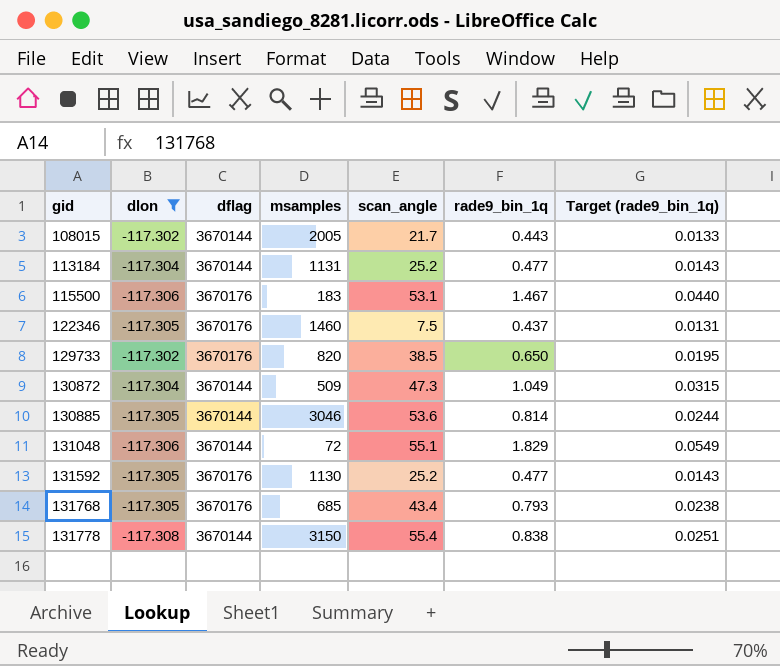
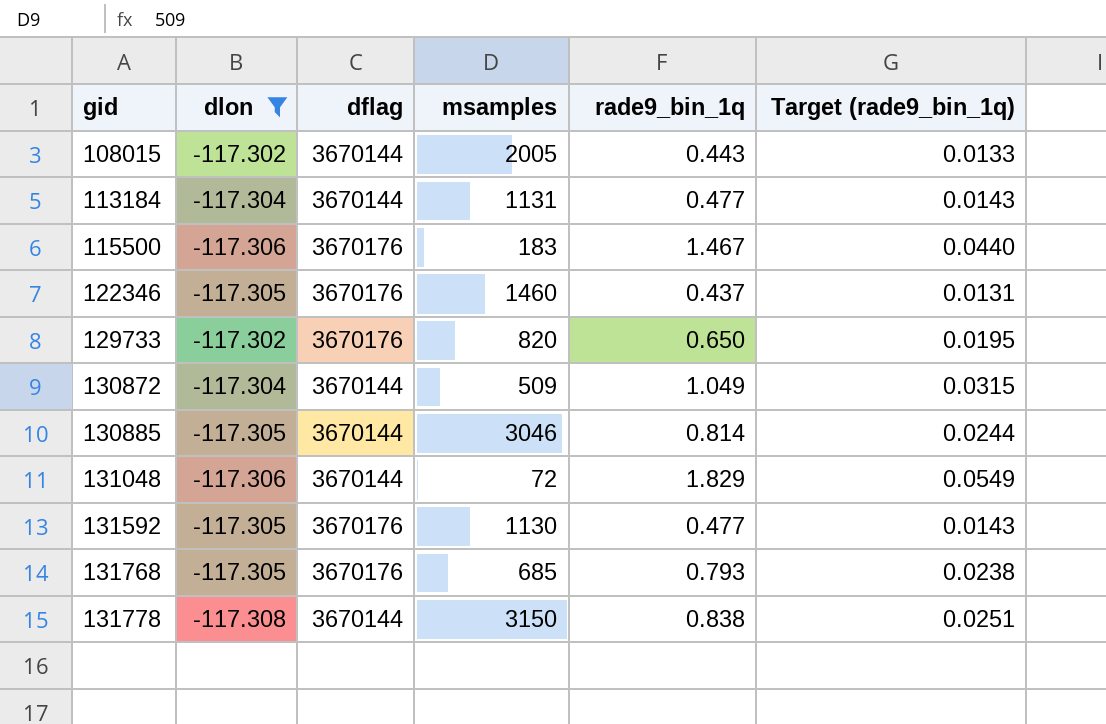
column scan_angle | position: 5 -> none

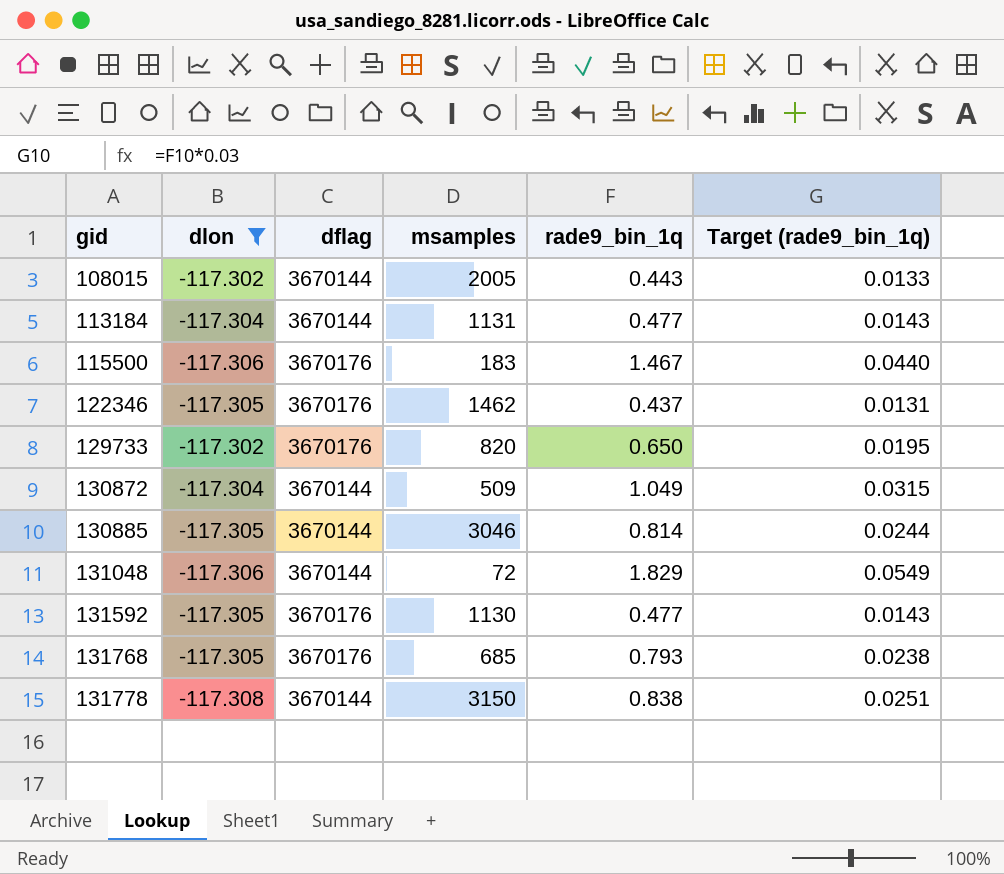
122346 | msamples: 1460 -> 1462

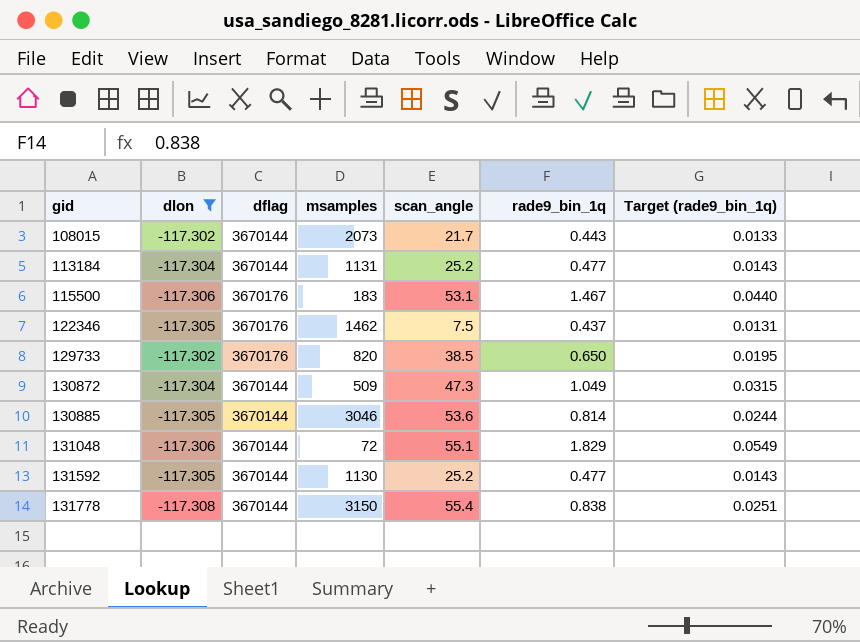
column scan_angle | position: none -> 5
row 131768: -117.305 | 3670176 | 685 | 0.793 | 0.0238 -> none
108015 | msamples: 2005 -> 2073
131592 | dflag: 3670176 -> 3670144

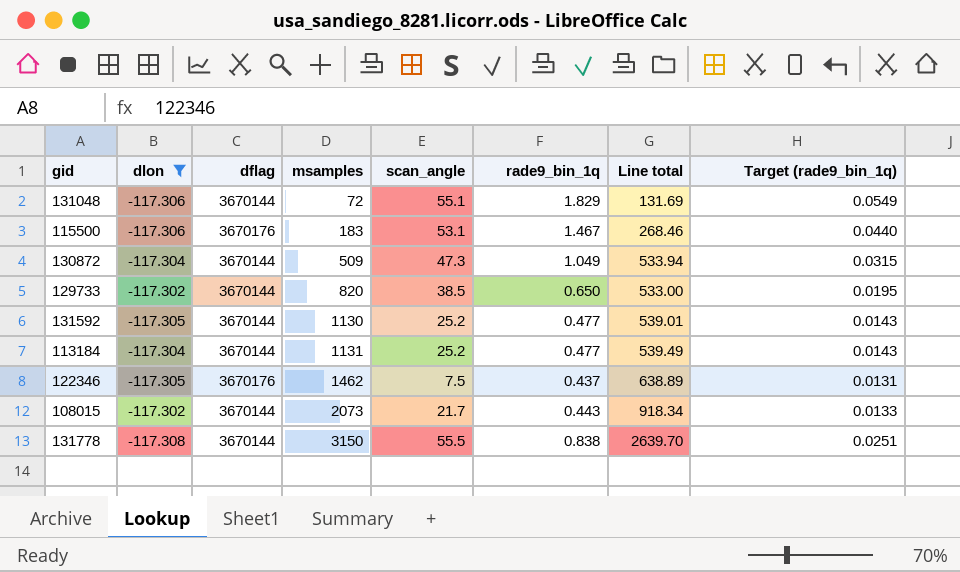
row order: gid ascending -> msamples ascending
column Line total | formula: none -> [msamples] * [rade9_bin_1q]
row 130885: -117.305 | 3670144 | 3046 | 53.6 | 0.814 | 0.0244 -> none
129733 | dflag: 3670176 -> 3670144
131778 | scan_angle: 55.4 -> 55.5

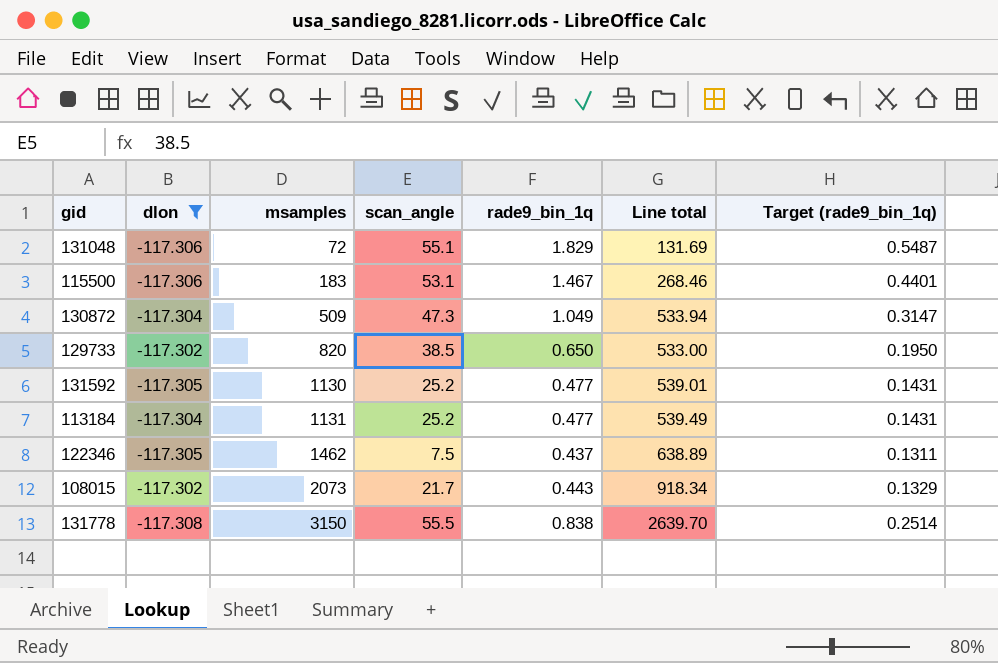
column dflag | position: 3 -> none
column Target (rade9_bin_1q) | formula: [rade9_bin_1q] * 0.03 -> [rade9_bin_1q] * 0.3

